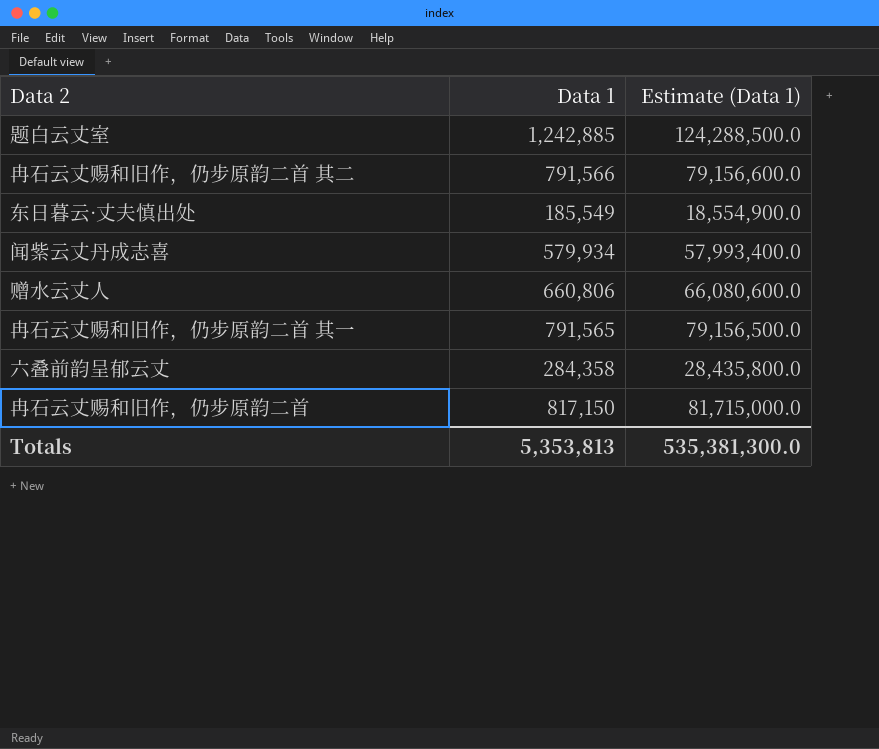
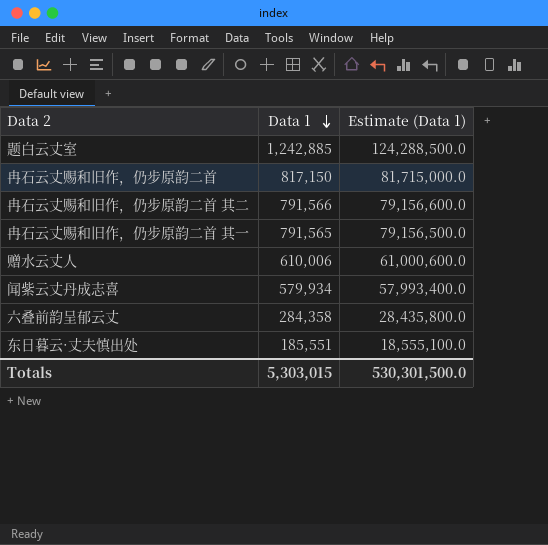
row order: none -> Data 1 descending
赠水云丈人 | Data 1: 660,806 -> 610,006
赠水云丈人 | Estimate (Data 1): 66,080,600.0 -> 61,000,600.0
东日暮云·丈夫慎出处 | Data 1: 185,549 -> 185,551
东日暮云·丈夫慎出处 | Estimate (Data 1): 18,554,900.0 -> 18,555,100.0
Totals | Data 1: 5,353,813 -> 5,303,015
Totals | Estimate (Data 1): 535,381,300.0 -> 530,301,500.0

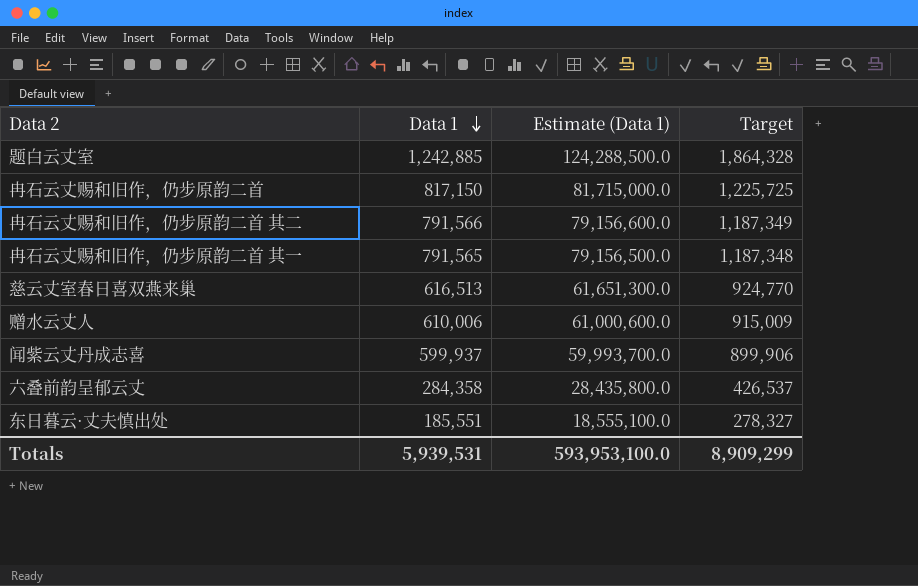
column Target | formula: none -> [Data 1] * 1.5
row 慈云丈室春日喜双燕来巢: none -> 616,513 | 61,651,300.0 | 924,770
闻紫云丈丹成志喜 | Data 1: 579,934 -> 599,937
闻紫云丈丹成志喜 | Estimate (Data 1): 57,993,400.0 -> 59,993,700.0
Totals | Data 1: 5,303,015 -> 5,939,531
Totals | Estimate (Data 1): 530,301,500.0 -> 593,953,100.0

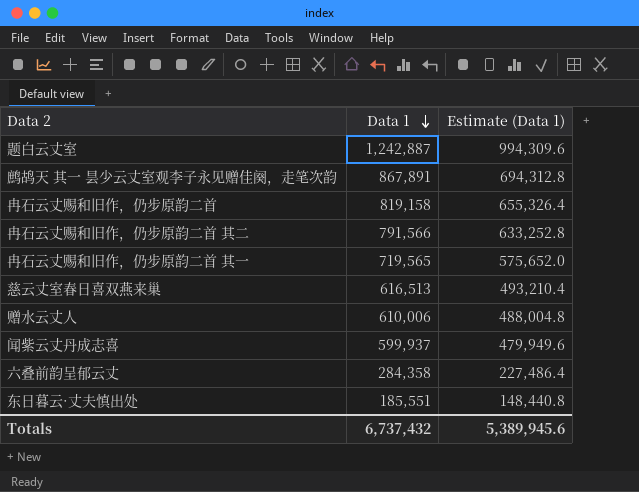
column Target | formula: [Data 1] * 1.5 -> none
column Estimate (Data 1) | formula: [Data 1] * 100 -> [Data 1] * 0.8
题白云丈室 | Data 1: 1,242,885 -> 1,242,887
row 鹧鸪天 其一 昙少云丈室观李子永见赠佳阕，走笔次韵: none -> 867,891 | 694,312.8
冉石云丈赐和旧作，仍步原韵二首 | Data 1: 817,150 -> 819,158
冉石云丈赐和旧作，仍步原韵二首 其一 | Data 1: 791,565 -> 719,565
Totals | Data 1: 5,939,531 -> 6,737,432
Totals | Estimate (Data 1): 593,953,100.0 -> 5,389,945.6

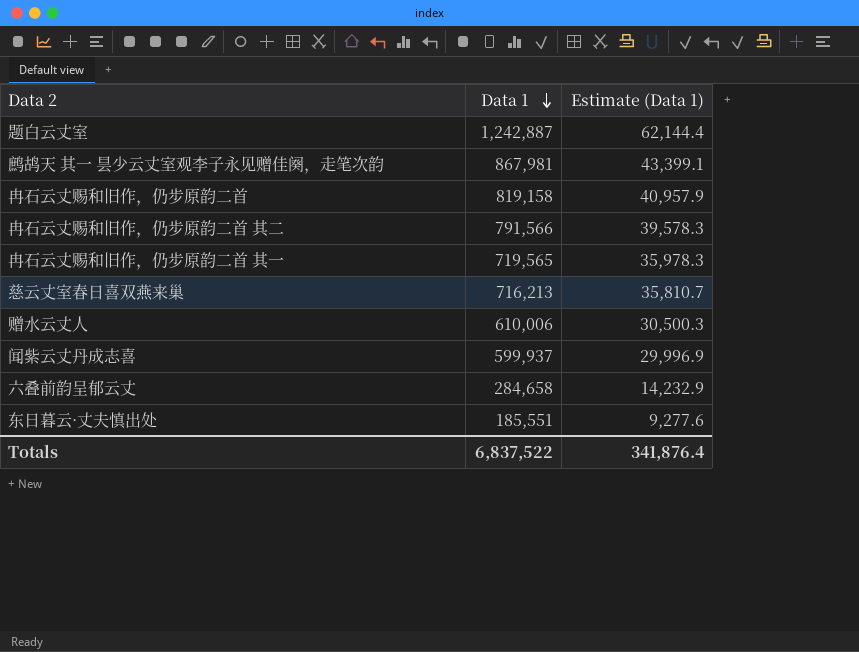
column Estimate (Data 1) | formula: [Data 1] * 0.8 -> [Data 1] * 0.05
鹧鸪天 其一 昙少云丈室观李子永见赠佳阕，走笔次韵 | Data 1: 867,891 -> 867,981
慈云丈室春日喜双燕来巢 | Data 1: 616,513 -> 716,213
六叠前韵呈郁云丈 | Data 1: 284,358 -> 284,658
Totals | Data 1: 6,737,432 -> 6,837,522
Totals | Estimate (Data 1): 5,389,945.6 -> 341,876.4

